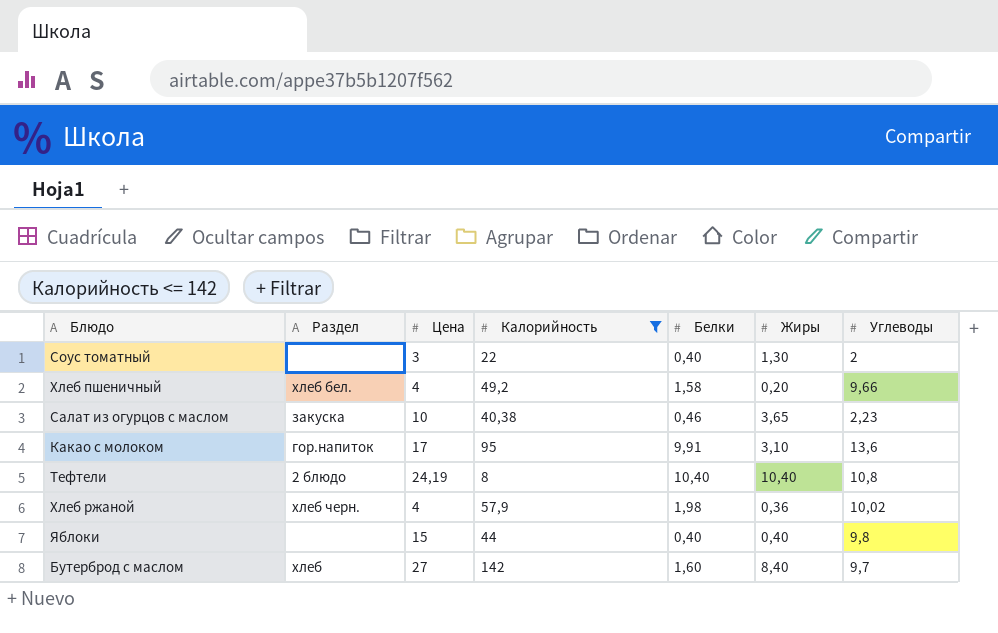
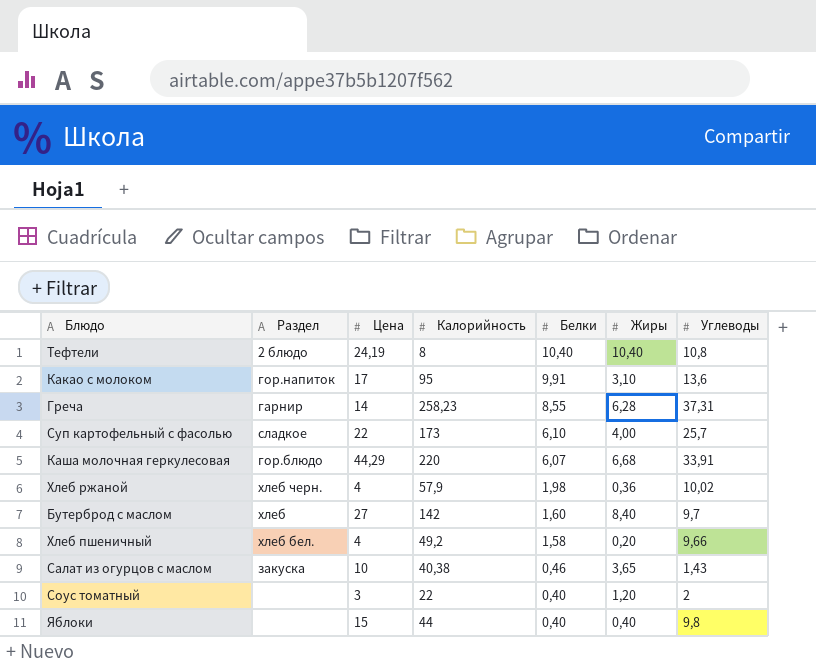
filter: Калорийность <= 142 -> none
row order: none -> Белки descending
Салат из огурцов с маслом | Углеводы: 2,23 -> 1,43
Соус томатный | Жиры: 1,30 -> 1,20

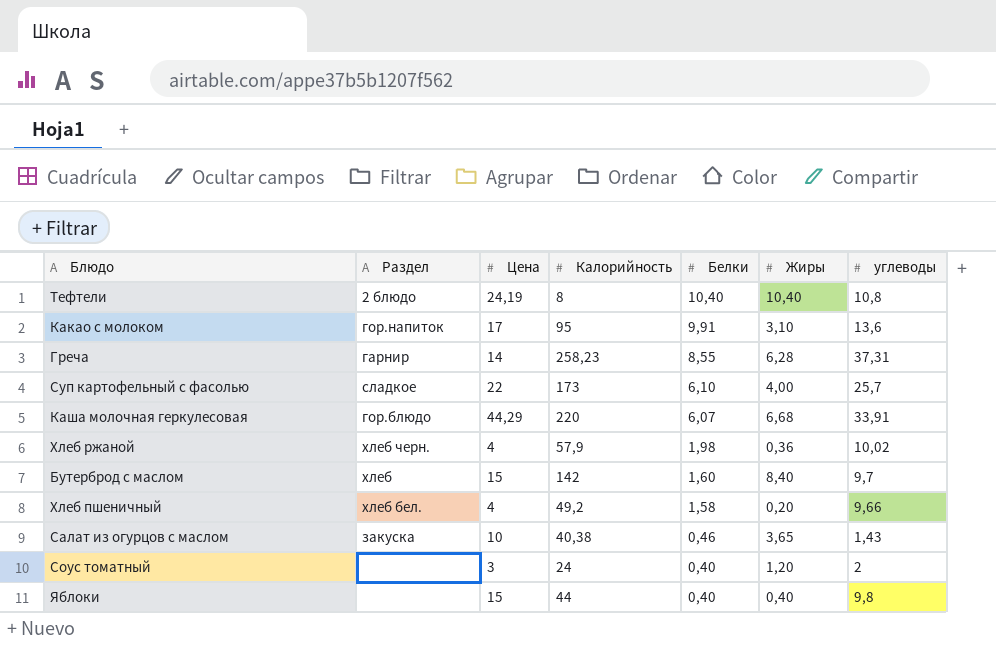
column name: Углеводы -> углеводы
Бутерброд с маслом | Цена: 27 -> 15
Соус томатный | Калорийность: 22 -> 24

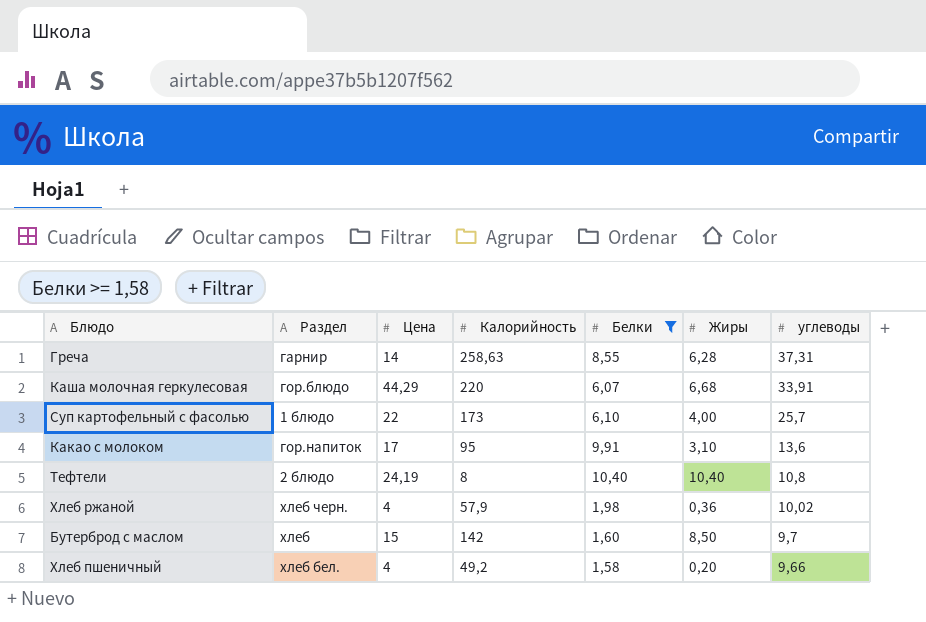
filter: none -> Белки >= 1,58
row order: Белки descending -> углеводы descending
Греча | Калорийность: 258,23 -> 258,63
Суп картофельный с фасолью | Раздел: сладкое -> 1 блюдо
Бутерброд с маслом | Жиры: 8,40 -> 8,50

